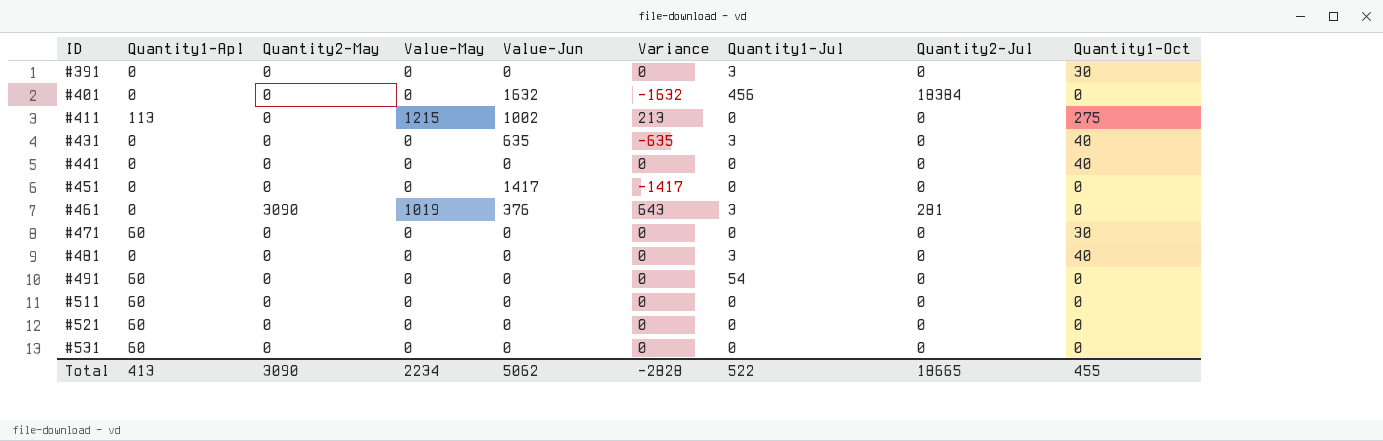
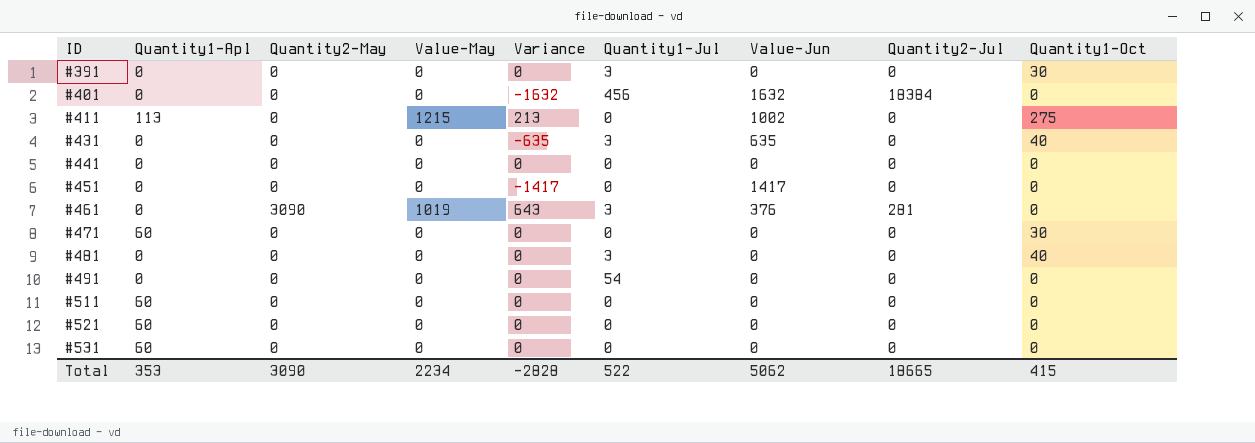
column Value-Jun | position: 5 -> 7
#441 | Quantity1-Oct: 40 -> 0
#491 | Quantity1-Apl: 60 -> 0
Total | Quantity1-Apl: 413 -> 353
Total | Quantity1-Oct: 455 -> 415

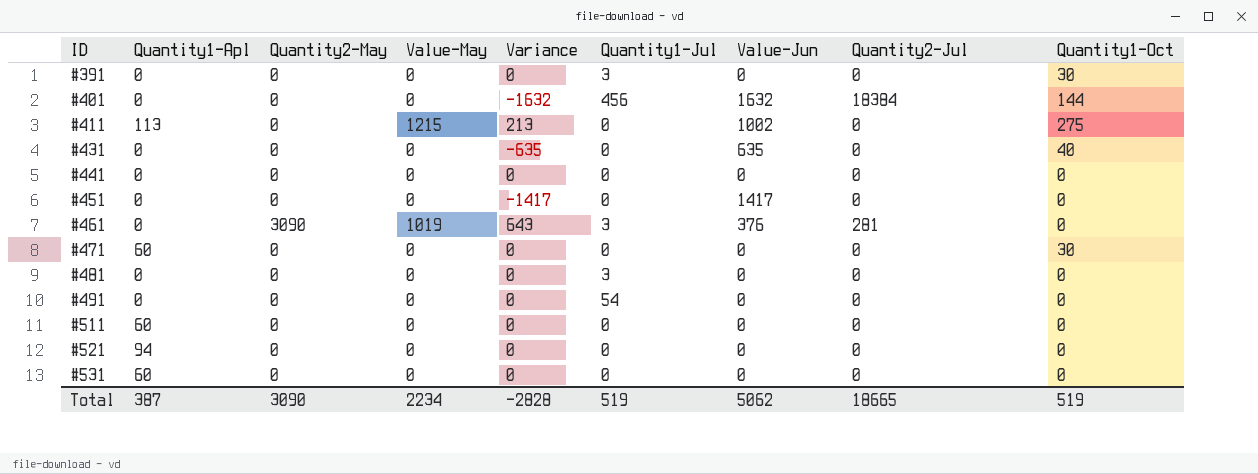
#401 | Quantity1-Oct: 0 -> 144
#431 | Quantity1-Jul: 3 -> 0
#481 | Quantity1-Oct: 40 -> 0
#521 | Quantity1-Apl: 60 -> 94
Total | Quantity1-Apl: 353 -> 387
Total | Quantity1-Jul: 522 -> 519
Total | Quantity1-Oct: 415 -> 519

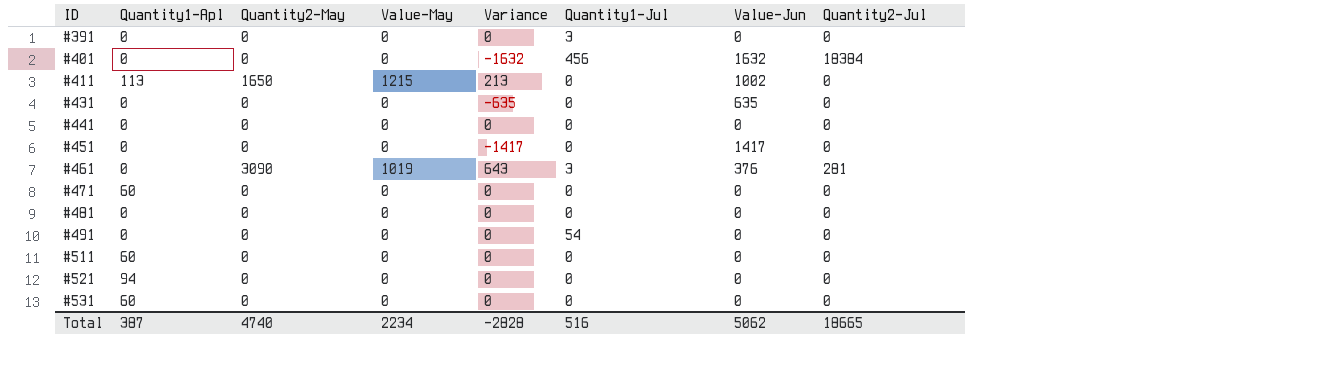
column Quantity1-Oct | position: 9 -> none
#411 | Quantity2-May: 0 -> 1650
#481 | Quantity1-Jul: 3 -> 0
Total | Quantity2-May: 3090 -> 4740
Total | Quantity1-Jul: 519 -> 516

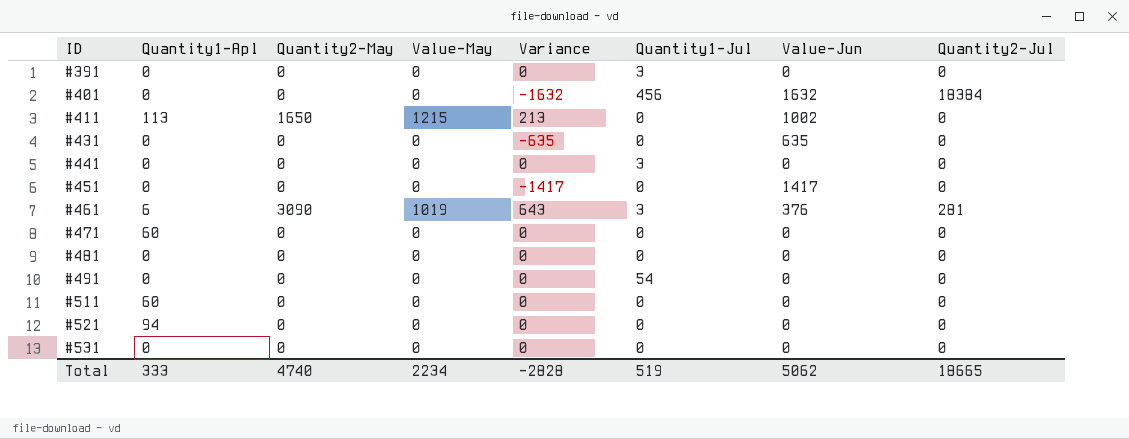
#441 | Quantity1-Jul: 0 -> 3
#461 | Quantity1-Apl: 0 -> 6
#531 | Quantity1-Apl: 60 -> 0
Total | Quantity1-Apl: 387 -> 333
Total | Quantity1-Jul: 516 -> 519

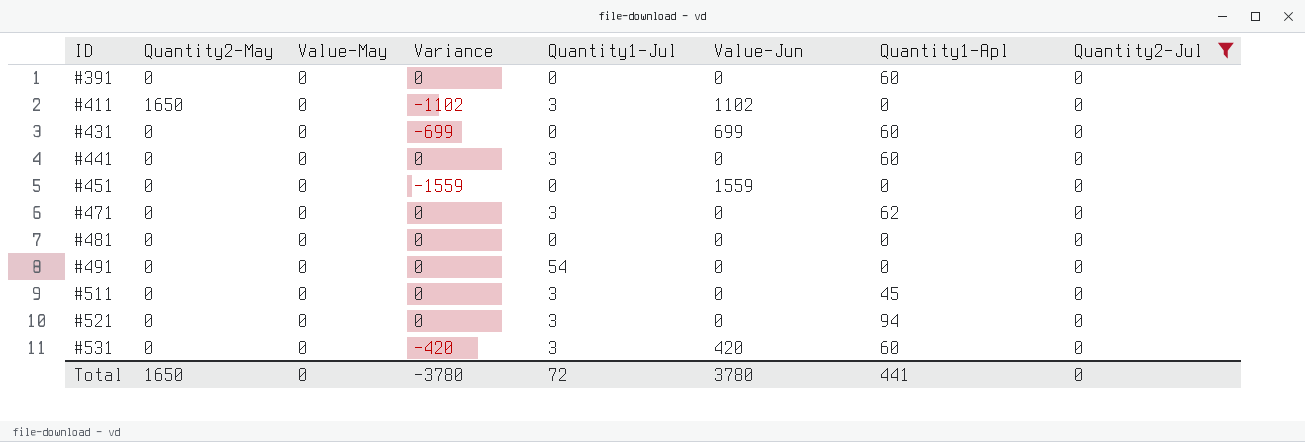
filter: none -> Quantity2-Jul = 0
column Quantity1-Apl | position: 2 -> 7
#391 | Quantity1-Jul: 3 -> 0
#391 | Quantity1-Apl: 0 -> 60
#411 | Value-May: 1215 -> 0
#411 | Variance: 213 -> -1102
#411 | Quantity1-Jul: 0 -> 3
#411 | Value-Jun: 1002 -> 1102
#411 | Quantity1-Apl: 113 -> 0
#431 | Variance: -635 -> -699
#431 | Value-Jun: 635 -> 699
#431 | Quantity1-Apl: 0 -> 60
#441 | Quantity1-Apl: 0 -> 60
#451 | Variance: -1417 -> -1559
#451 | Value-Jun: 1417 -> 1559
#471 | Quantity1-Jul: 0 -> 3
#471 | Quantity1-Apl: 60 -> 62
#511 | Quantity1-Jul: 0 -> 3
#511 | Quantity1-Apl: 60 -> 45
#521 | Quantity1-Jul: 0 -> 3
#531 | Variance: 0 -> -420
#531 | Quantity1-Jul: 0 -> 3
#531 | Value-Jun: 0 -> 420
#531 | Quantity1-Apl: 0 -> 60
Total | Quantity2-May: 4740 -> 1650
Total | Value-May: 2234 -> 0
Total | Variance: -2828 -> -3780
Total | Quantity1-Jul: 519 -> 72
Total | Value-Jun: 5062 -> 3780
Total | Quantity1-Apl: 333 -> 441
Total | Quantity2-Jul: 18665 -> 0

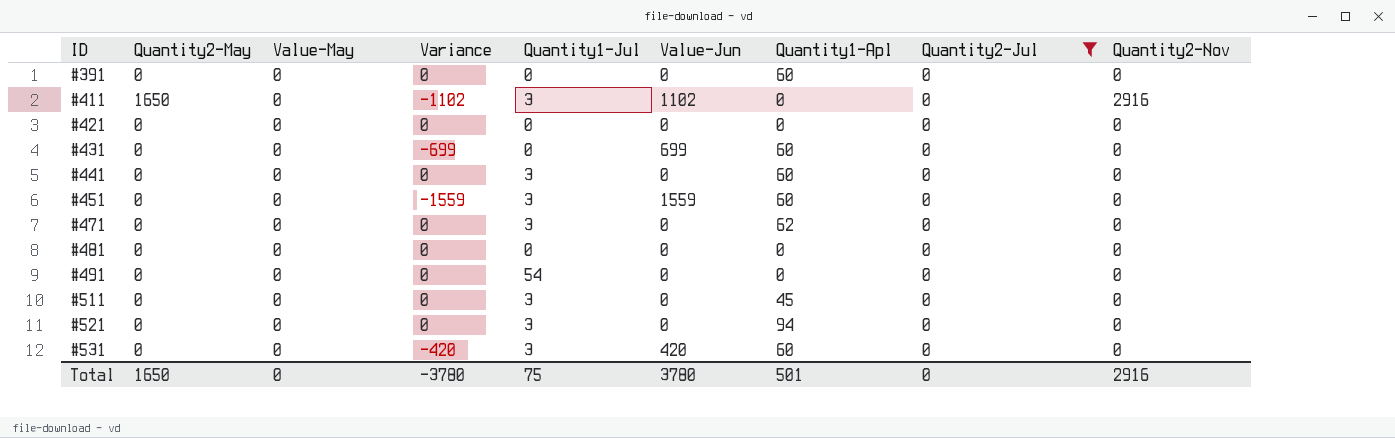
column Quantity2-Nov | position: none -> 9
row #421: none -> 0 | 0 | 0 | 0 | 0 | 0 | 0 | 0
#451 | Quantity1-Jul: 0 -> 3
#451 | Quantity1-Apl: 0 -> 60
Total | Quantity1-Jul: 72 -> 75
Total | Quantity1-Apl: 441 -> 501

